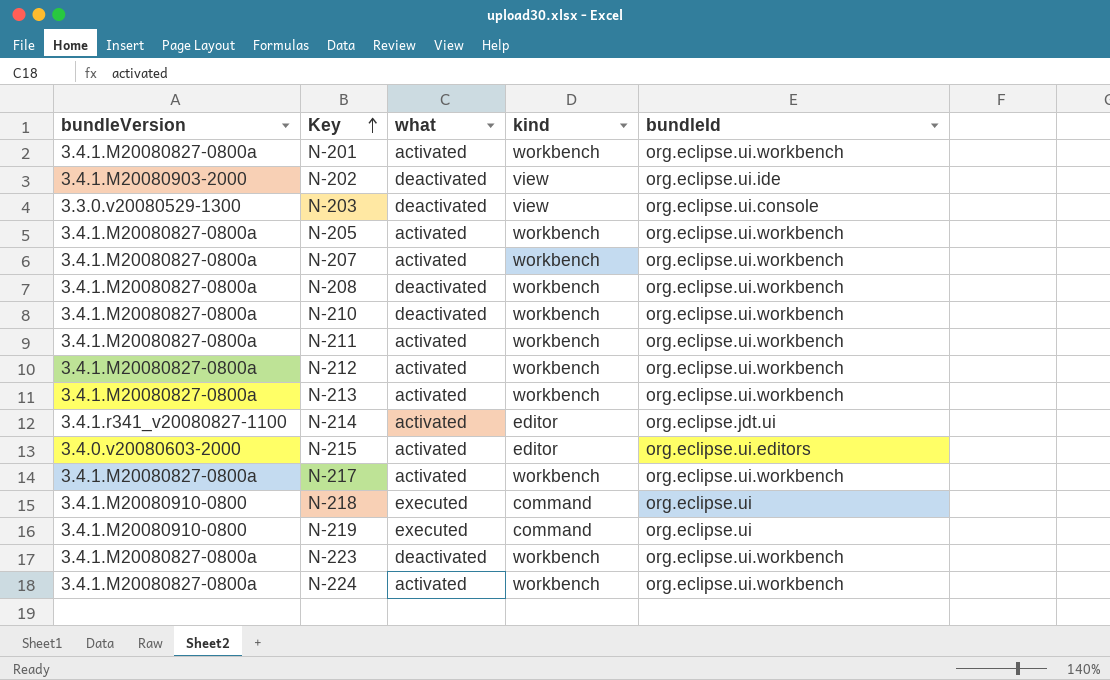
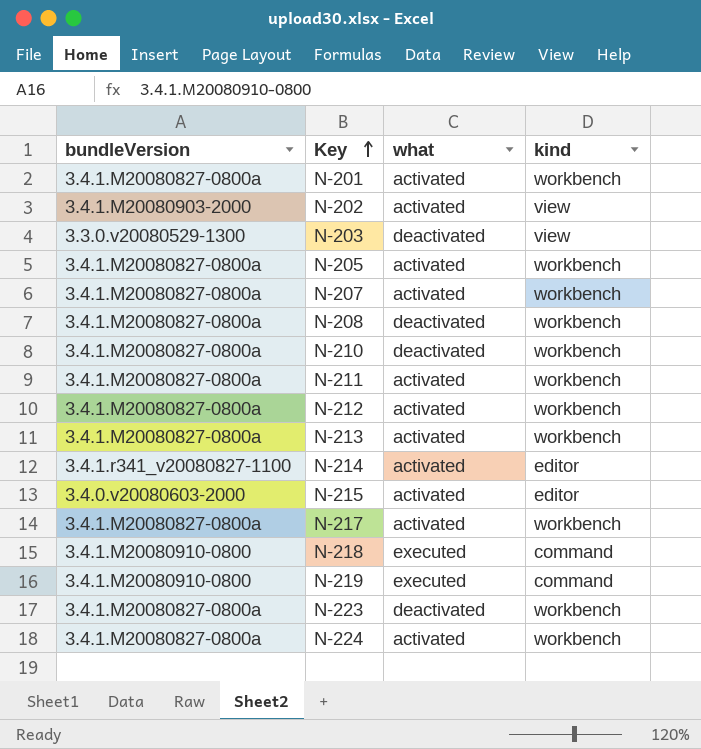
column bundleId | position: 5 -> none
N-202 | what: deactivated -> activated

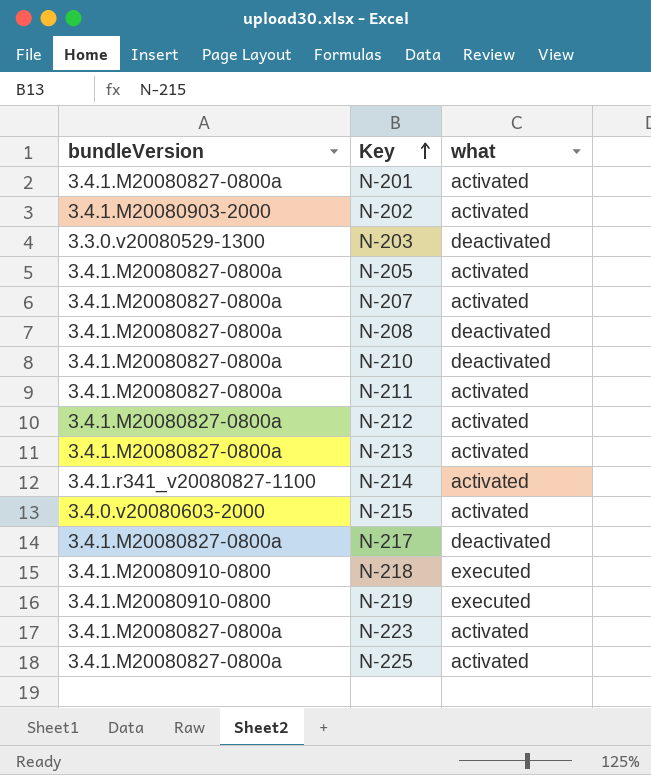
column kind | position: 4 -> none
row N-224: 3.4.1.M20080827-0800a | activated | workbench -> none
N-217 | what: activated -> deactivated
N-223 | what: deactivated -> activated
row N-225: none -> 3.4.1.M20080827-0800a | activated

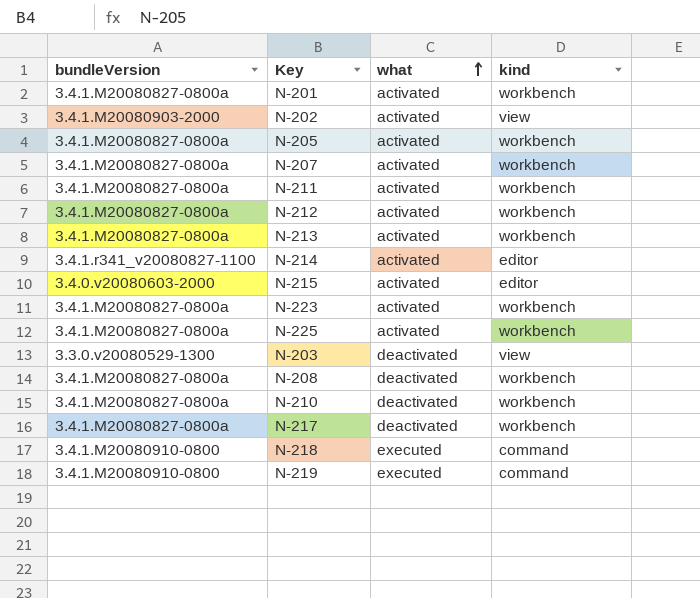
row order: Key ascending -> what ascending
column kind | position: none -> 4

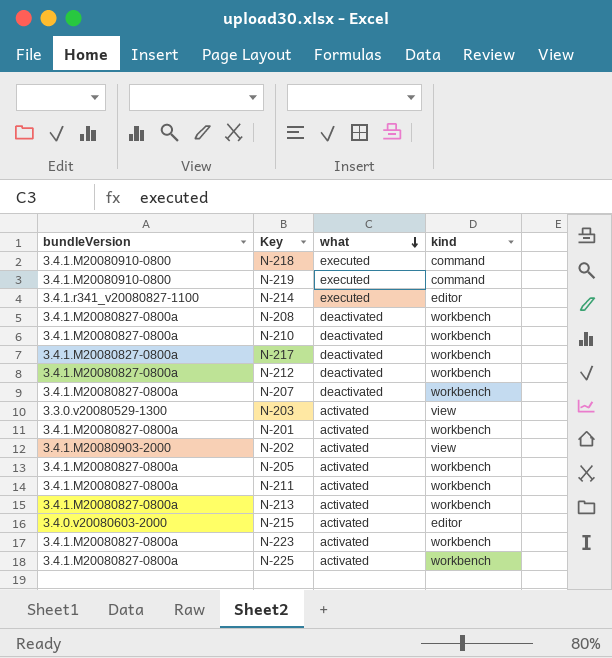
row order: what ascending -> what descending
N-214 | what: activated -> executed
N-212 | what: activated -> deactivated
N-207 | what: activated -> deactivated
N-203 | what: deactivated -> activated

